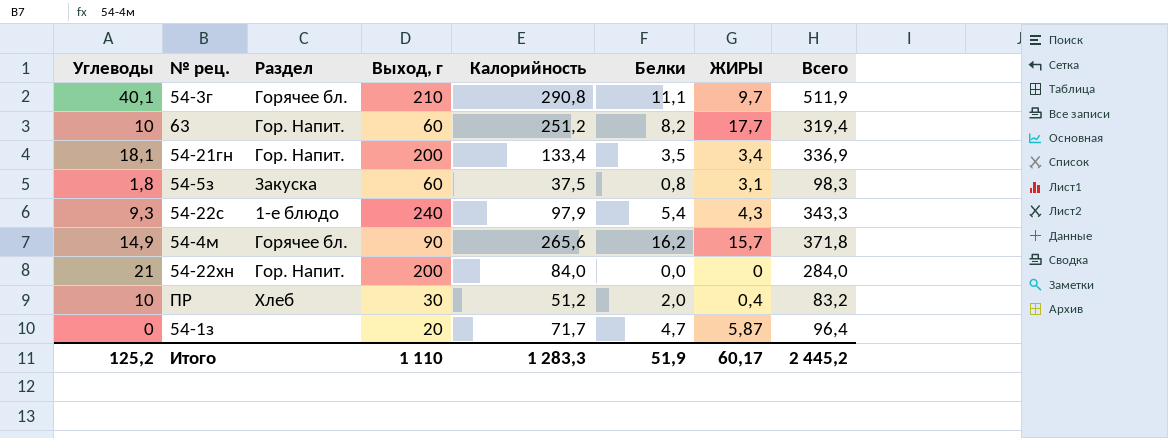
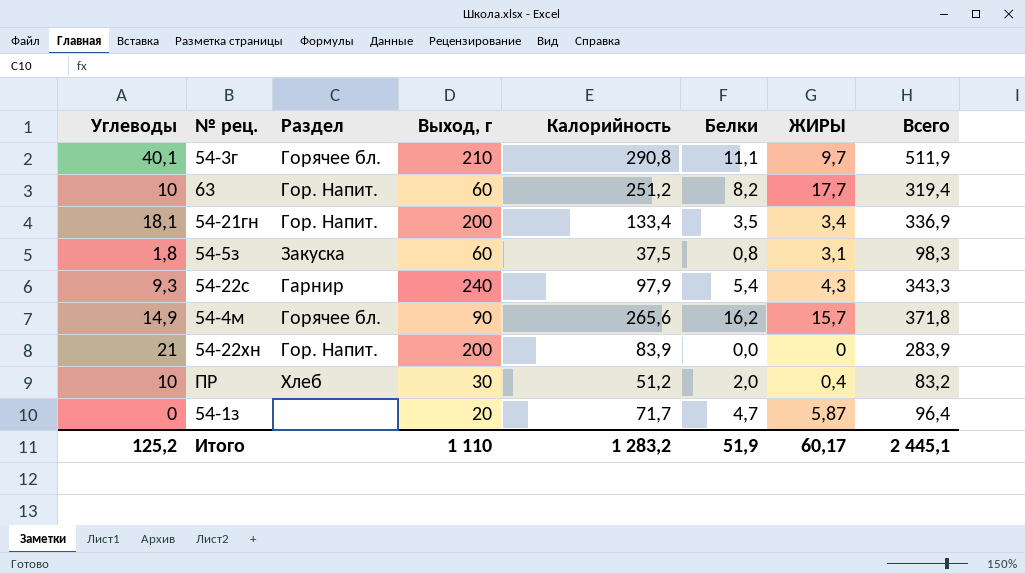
54-22с | Раздел: 1-е блюдо -> Гарнир
54-22хн | Калорийность: 84,0 -> 83,9
54-22хн | Всего: 284,0 -> 283,9
Итого | Калорийность: 1 283,3 -> 1 283,2
Итого | Всего: 2 445,2 -> 2 445,1

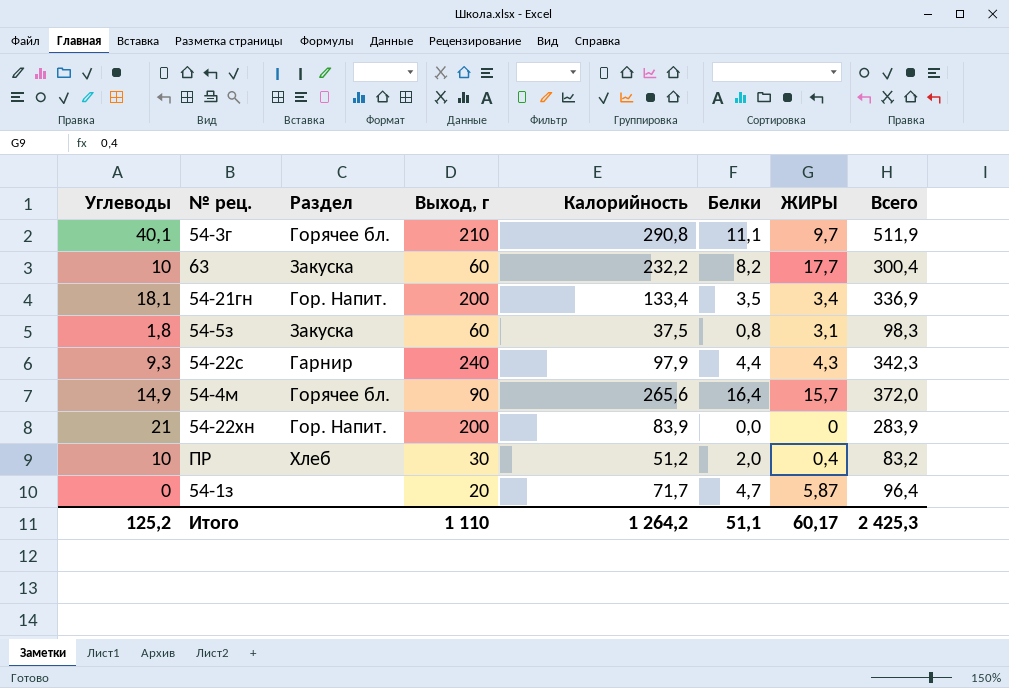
63 | Раздел: Гор. Напит. -> Закуска
63 | Калорийность: 251,2 -> 232,2
63 | Всего: 319,4 -> 300,4
54-22с | Белки: 5,4 -> 4,4
54-22с | Всего: 343,3 -> 342,3
54-4м | Белки: 16,2 -> 16,4
54-4м | Всего: 371,8 -> 372,0
Итого | Калорийность: 1 283,2 -> 1 264,2
Итого | Белки: 51,9 -> 51,1
Итого | Всего: 2 445,1 -> 2 425,3

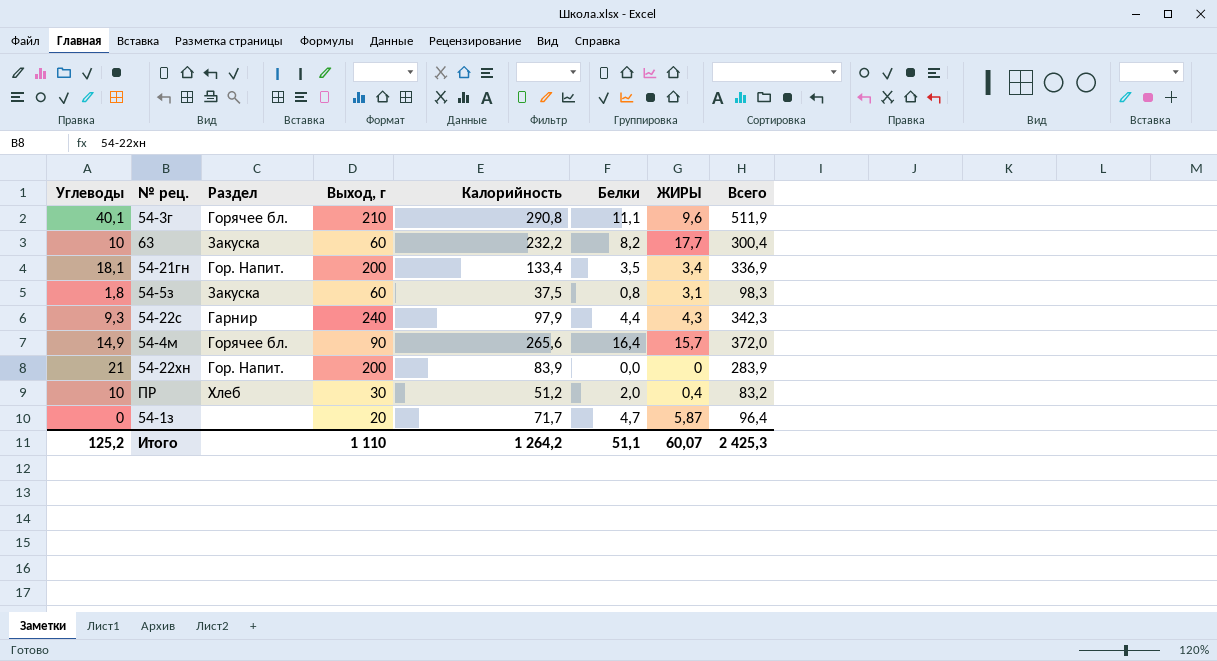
54-3г | ЖИРЫ: 9,7 -> 9,6
Итого | ЖИРЫ: 60,17 -> 60,07

